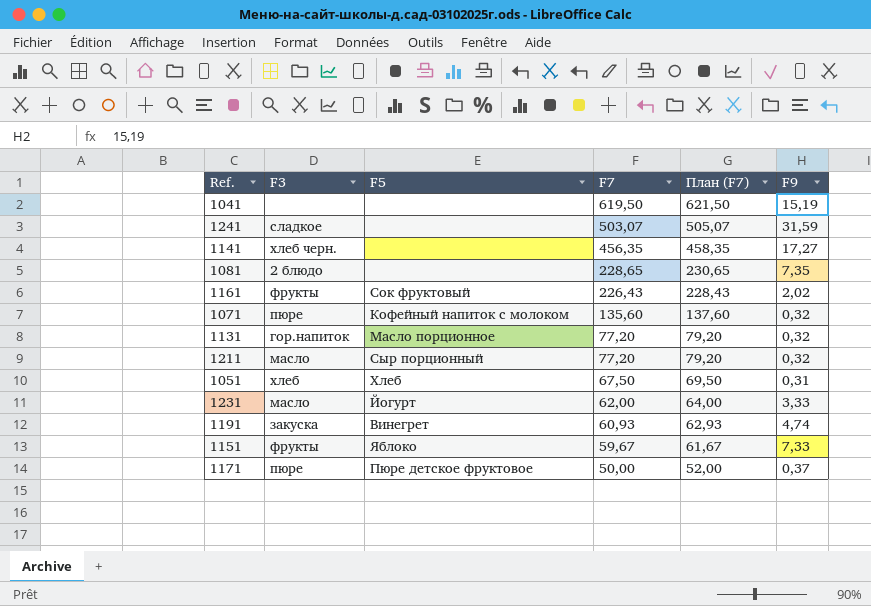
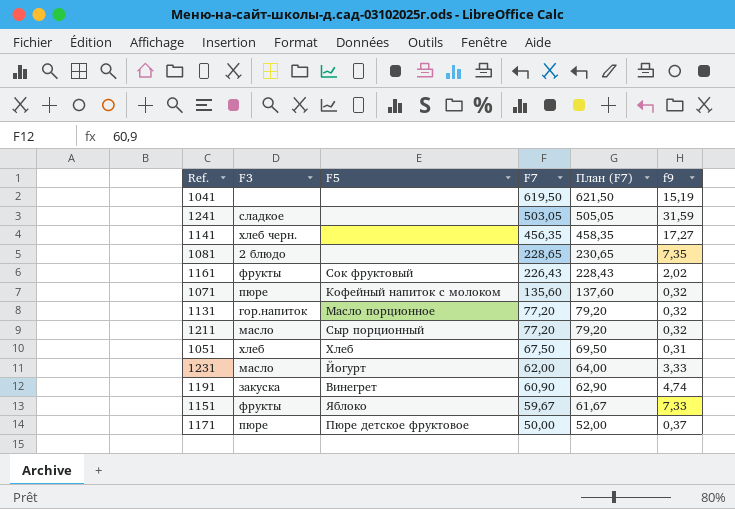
column name: F9 -> f9
1241 | F7: 503,07 -> 503,05
1241 | План (F7): 505,07 -> 505,05
1191 | F7: 60,93 -> 60,90
1191 | План (F7): 62,93 -> 62,90

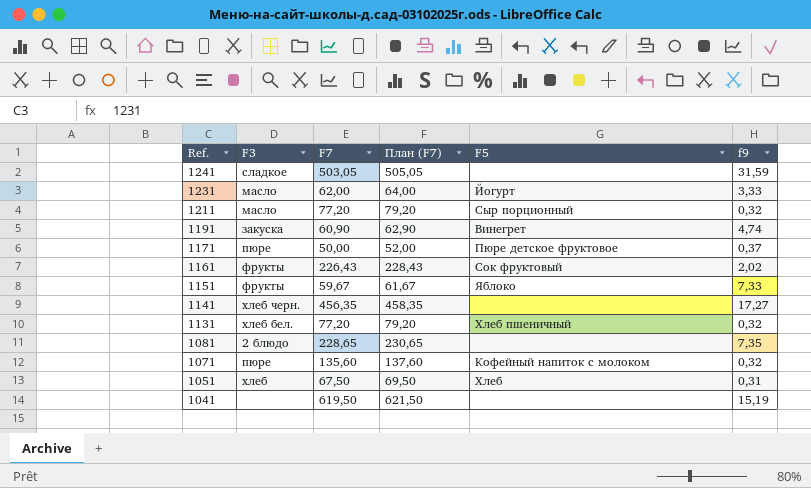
row order: F7 descending -> Ref. descending
column F5 | position: 3 -> 5
1131 | F3: гор.напиток -> хлеб бел.
1131 | F5: Масло порционное -> Хлеб пшеничный

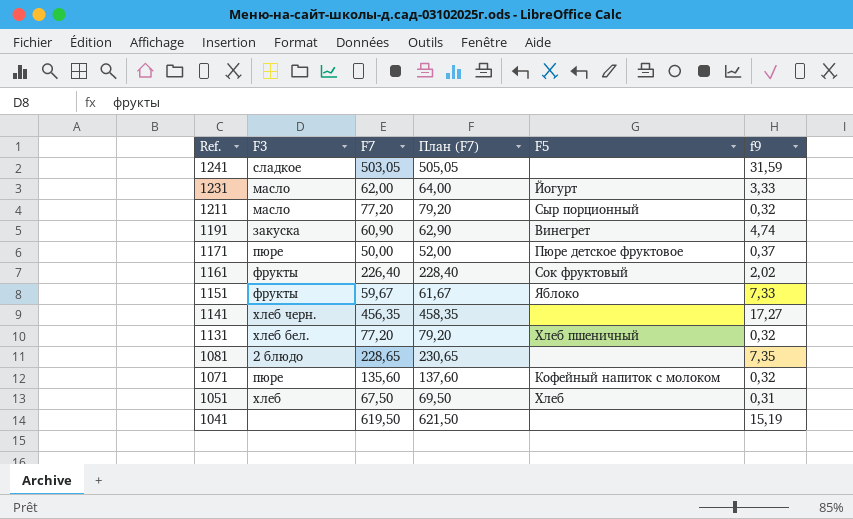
1161 | F7: 226,43 -> 226,40
1161 | План (F7): 228,43 -> 228,40

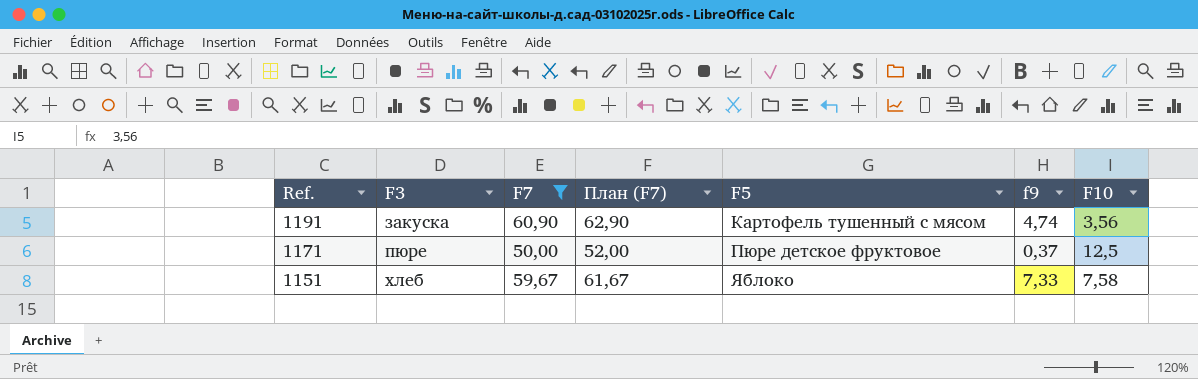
filter: none -> F7 <= 60,90
column F10 | position: none -> 7
1191 | F5: Винегрет -> Картофель тушенный с мясом
1151 | F3: фрукты -> хлеб

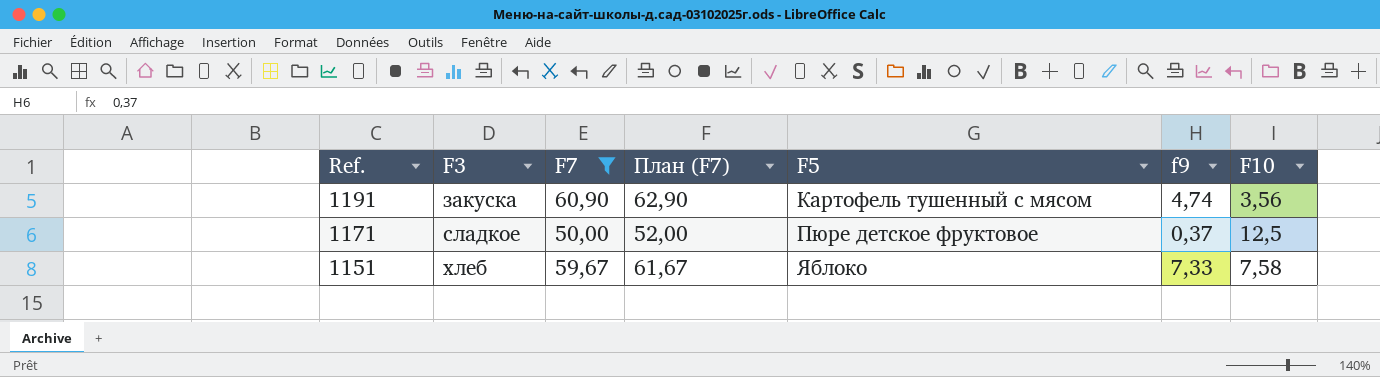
1171 | F3: пюре -> сладкое

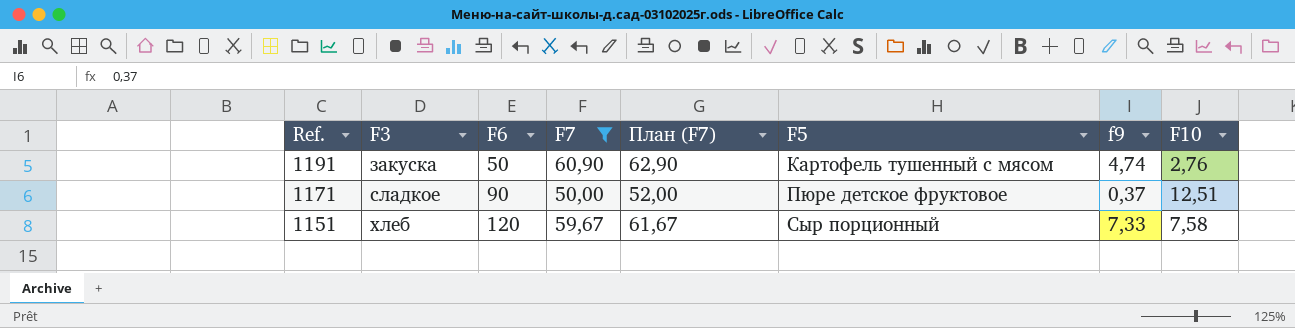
column F6 | position: none -> 3
1191 | F10: 3,56 -> 2,76
1171 | F10: 12,5 -> 12,51
1151 | F5: Яблоко -> Сыр порционный

